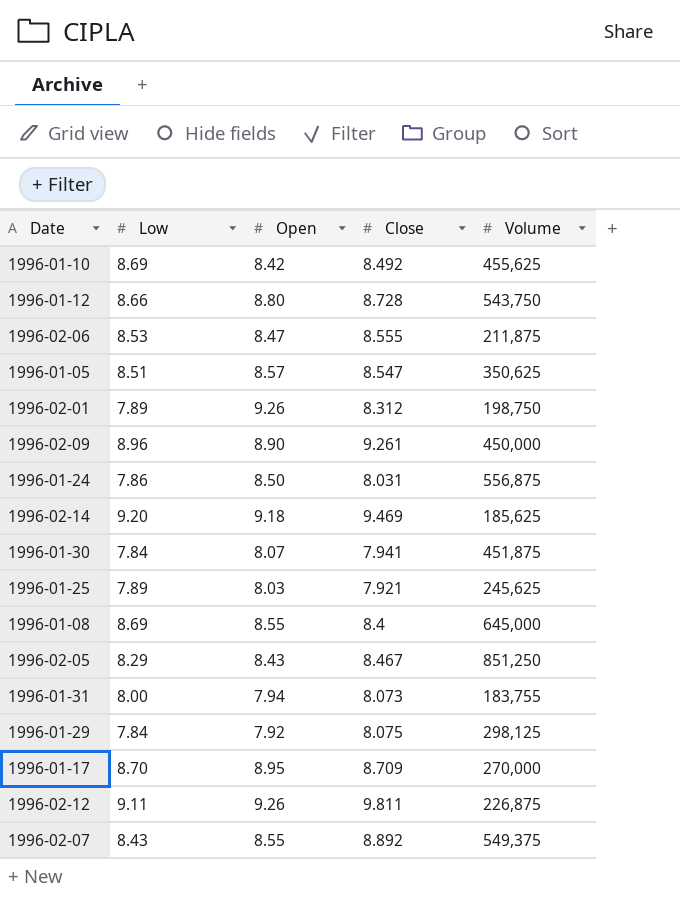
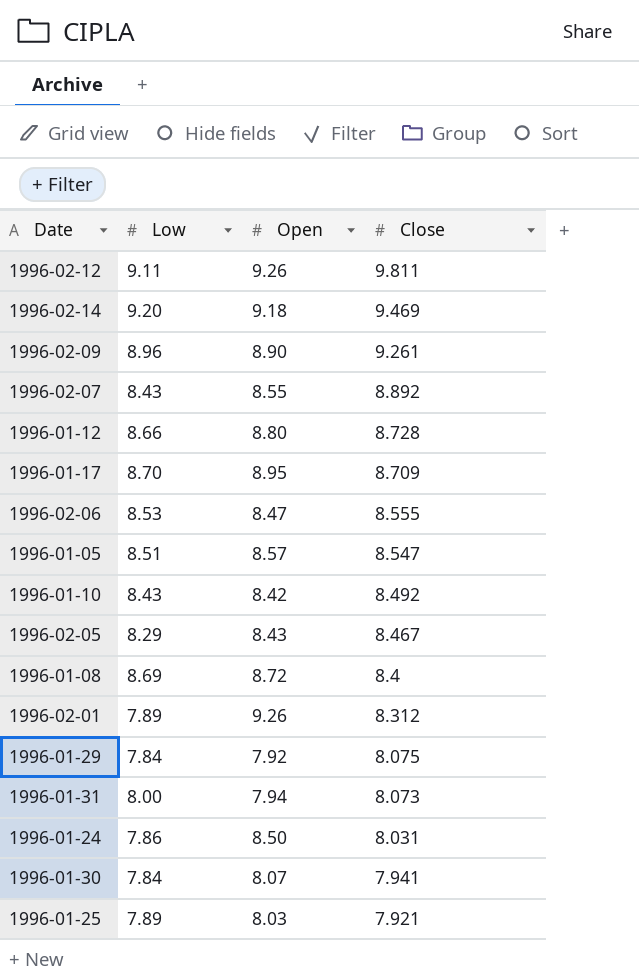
row order: none -> Close descending
column Volume | position: 5 -> none
1996-01-10 | Low: 8.69 -> 8.43
1996-01-08 | Open: 8.55 -> 8.72

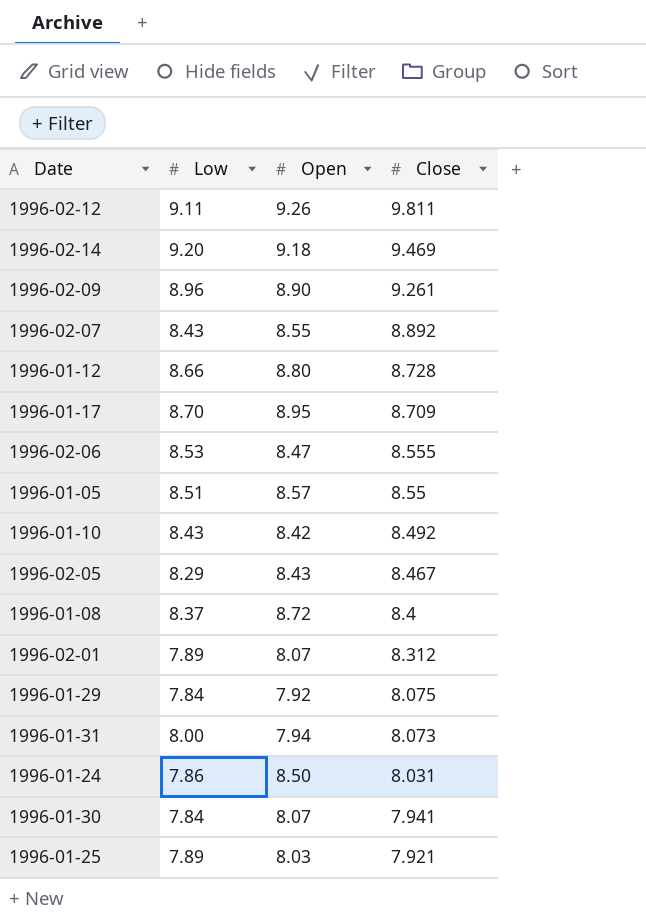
1996-01-05 | Close: 8.547 -> 8.55
1996-01-08 | Low: 8.69 -> 8.37
1996-02-01 | Open: 9.26 -> 8.07

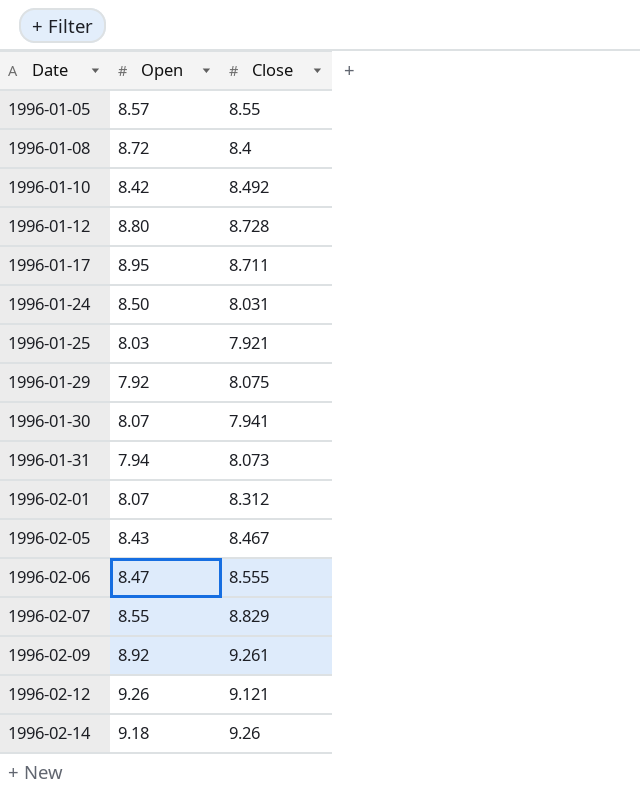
row order: Close descending -> Date ascending
column Low | position: 2 -> none
1996-01-17 | Close: 8.709 -> 8.711
1996-02-07 | Close: 8.892 -> 8.829
1996-02-09 | Open: 8.90 -> 8.92
1996-02-12 | Close: 9.811 -> 9.121
1996-02-14 | Close: 9.469 -> 9.26

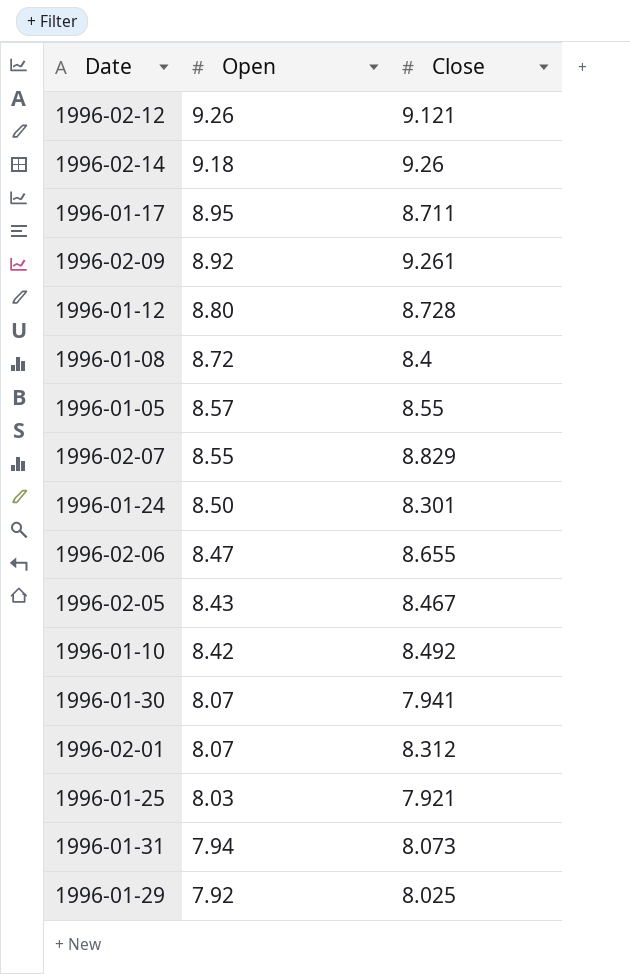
row order: Date ascending -> Open descending
1996-01-24 | Close: 8.031 -> 8.301
1996-02-06 | Close: 8.555 -> 8.655
1996-01-29 | Close: 8.075 -> 8.025

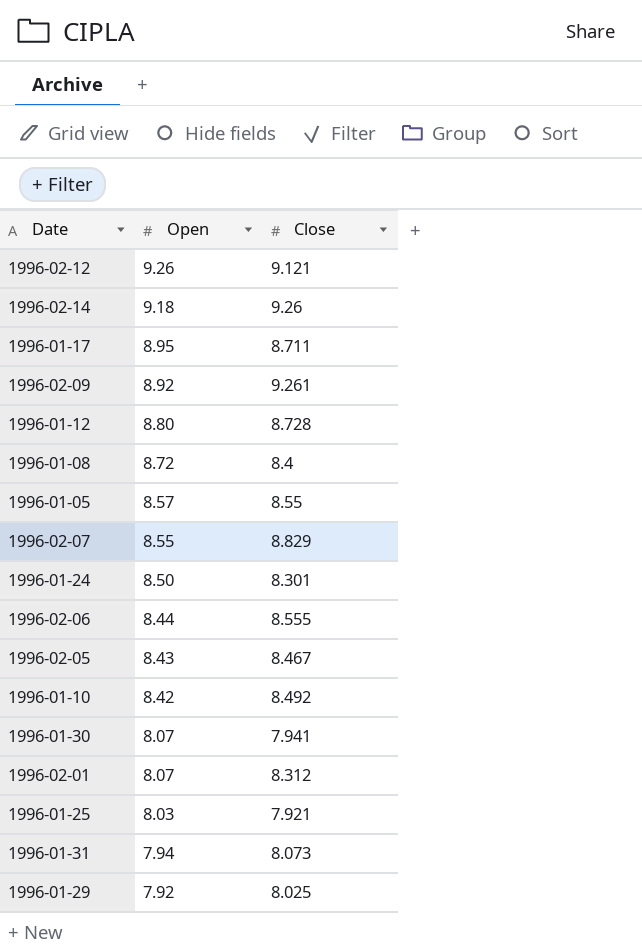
1996-02-06 | Open: 8.47 -> 8.44
1996-02-06 | Close: 8.655 -> 8.555

